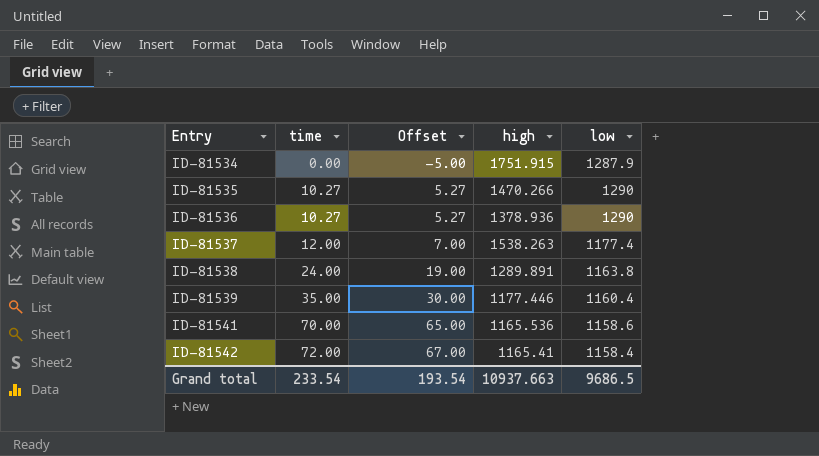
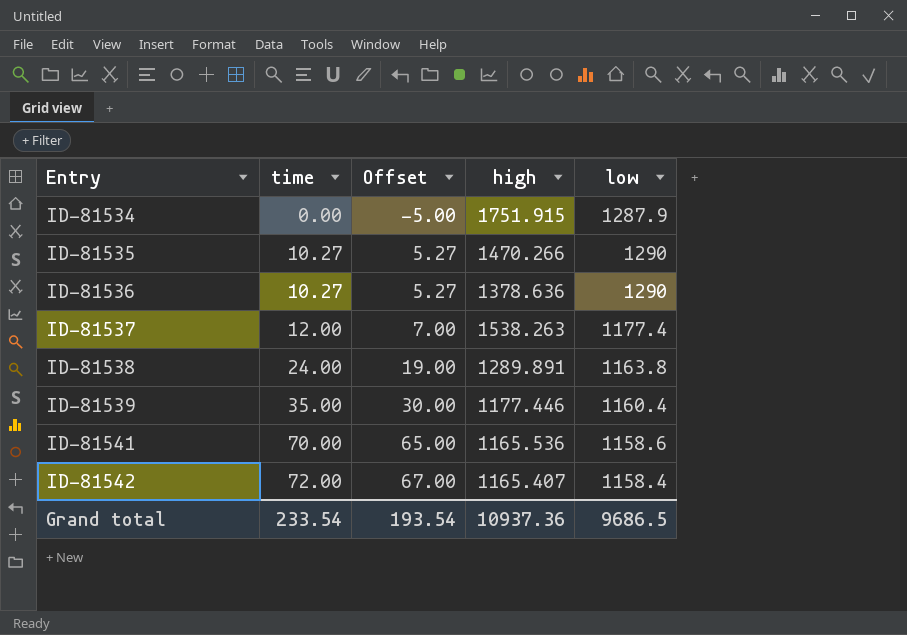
ID-81536 | high: 1378.936 -> 1378.636
ID-81542 | high: 1165.41 -> 1165.407
Grand total | high: 10937.663 -> 10937.36

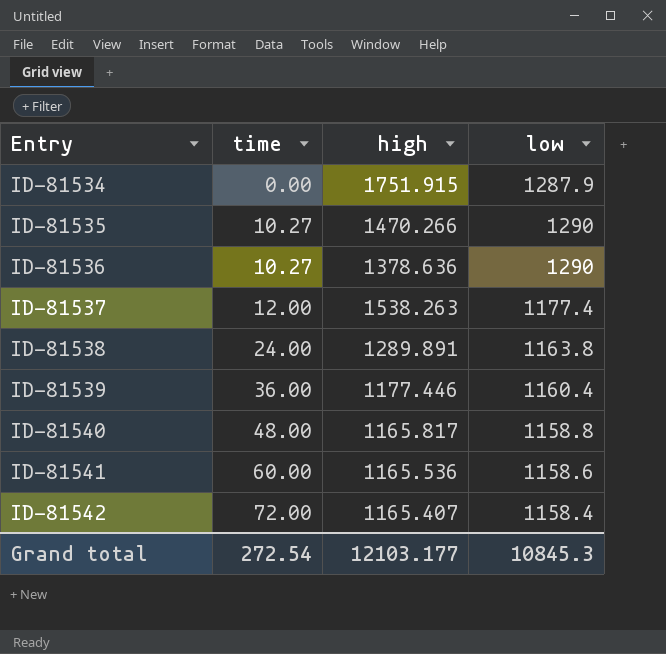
column Offset | formula: [time] - 5 -> none
ID-81539 | time: 35.00 -> 36.00
row ID-81540: none -> 48.00 | 1165.817 | 1158.8
ID-81541 | time: 70.00 -> 60.00
Grand total | time: 233.54 -> 272.54
Grand total | high: 10937.36 -> 12103.177
Grand total | low: 9686.5 -> 10845.3

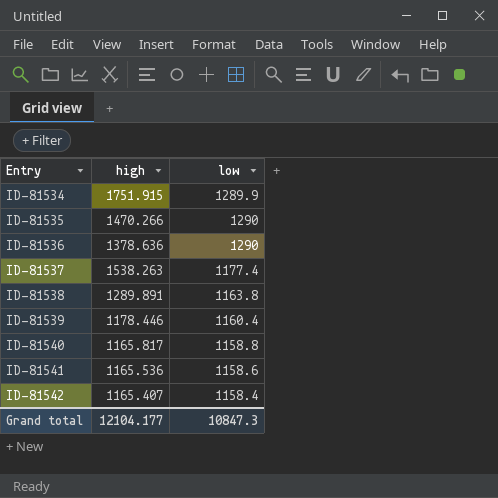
column time | position: 2 -> none
ID-81534 | low: 1287.9 -> 1289.9
ID-81539 | high: 1177.446 -> 1178.446
Grand total | high: 12103.177 -> 12104.177
Grand total | low: 10845.3 -> 10847.3

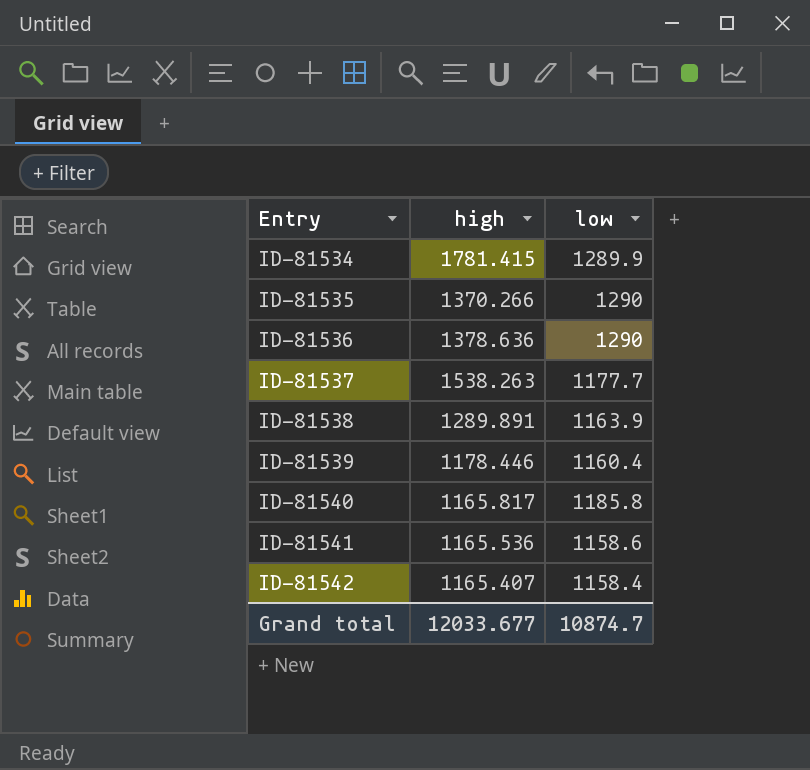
ID-81534 | high: 1751.915 -> 1781.415
ID-81535 | high: 1470.266 -> 1370.266
ID-81537 | low: 1177.4 -> 1177.7
ID-81538 | low: 1163.8 -> 1163.9
ID-81540 | low: 1158.8 -> 1185.8
Grand total | high: 12104.177 -> 12033.677
Grand total | low: 10847.3 -> 10874.7

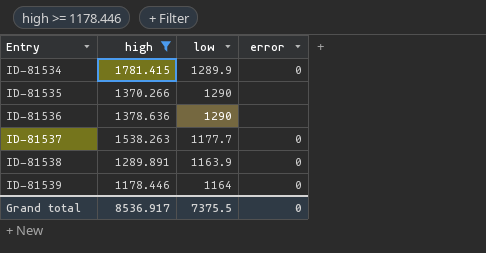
filter: none -> high >= 1178.446
column error | position: none -> 4
ID-81539 | low: 1160.4 -> 1164
Grand total | high: 12033.677 -> 8536.917
Grand total | low: 10874.7 -> 7375.5

